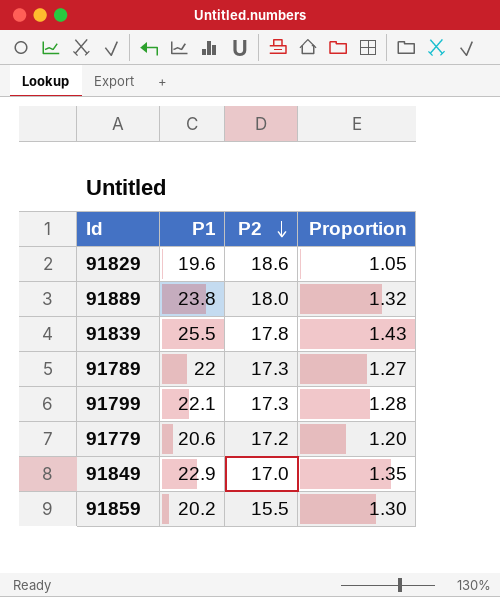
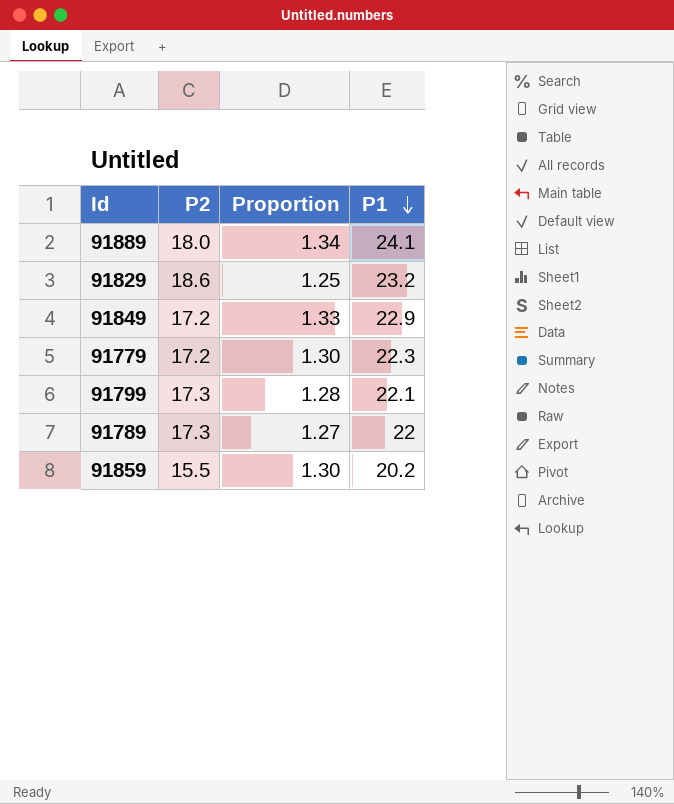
row order: P2 descending -> P1 descending
column P1 | position: 2 -> 4
row 91839: 25.5 | 17.8 | 1.43 -> none
91889 | Proportion: 1.32 -> 1.34
91889 | P1: 23.8 -> 24.1
91829 | Proportion: 1.05 -> 1.25
91829 | P1: 19.6 -> 23.2
91849 | P2: 17.0 -> 17.2
91849 | Proportion: 1.35 -> 1.33
91779 | Proportion: 1.20 -> 1.30
91779 | P1: 20.6 -> 22.3

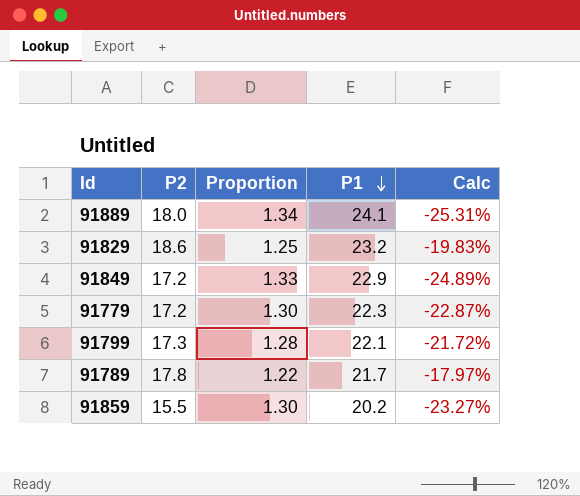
column Calc | formula: none -> ([P2] - [P1]) / [P1]
91789 | P2: 17.3 -> 17.8
91789 | Proportion: 1.27 -> 1.22
91789 | P1: 22 -> 21.7

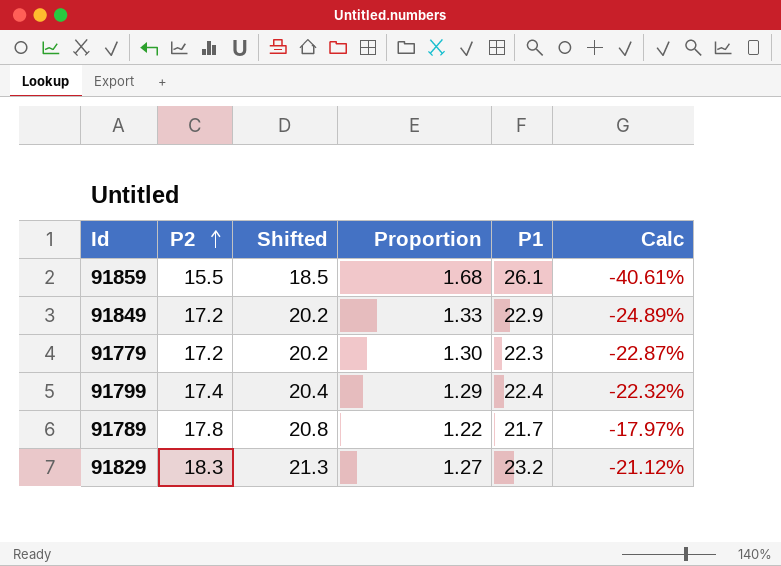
row order: P1 descending -> P2 ascending
column Shifted | formula: none -> [P2] + 3
row 91889: 18.0 | 1.34 | 24.1 | -25.31% -> none
91859 | Proportion: 1.30 -> 1.68
91859 | P1: 20.2 -> 26.1
91859 | Calc: -23.27% -> -40.61%
91799 | P2: 17.3 -> 17.4
91799 | Proportion: 1.28 -> 1.29
91799 | P1: 22.1 -> 22.4
91799 | Calc: -21.72% -> -22.32%
91829 | P2: 18.6 -> 18.3
91829 | Proportion: 1.25 -> 1.27
91829 | Calc: -19.83% -> -21.12%

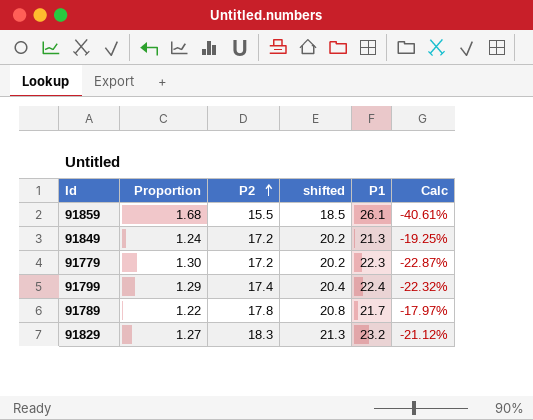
column Proportion | position: 4 -> 2
column name: Shifted -> shifted
91849 | Proportion: 1.33 -> 1.24
91849 | P1: 22.9 -> 21.3
91849 | Calc: -24.89% -> -19.25%

